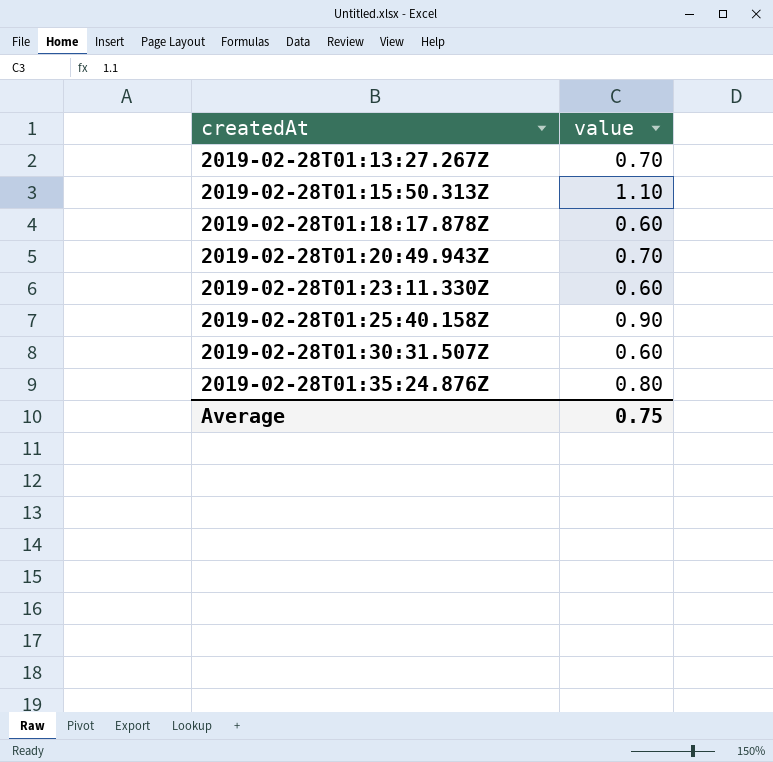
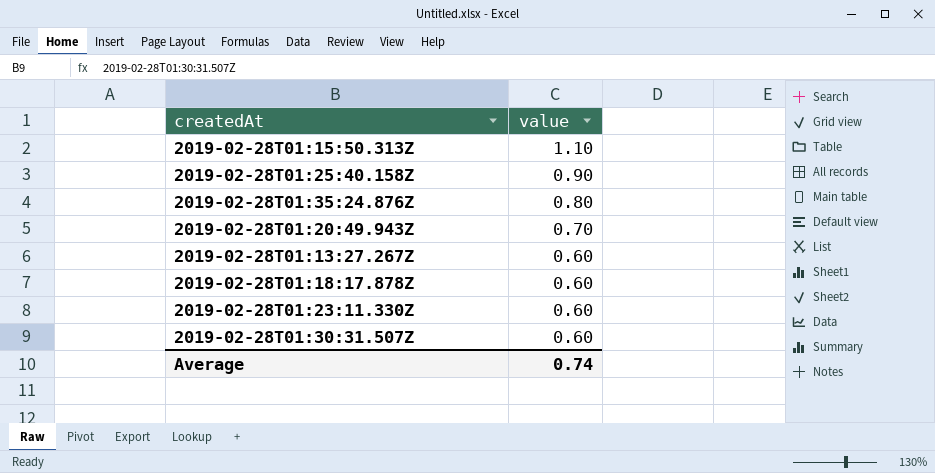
row order: createdAt ascending -> value descending
2019-02-28T01:13:27.267Z | value: 0.70 -> 0.60
Average | value: 0.75 -> 0.74

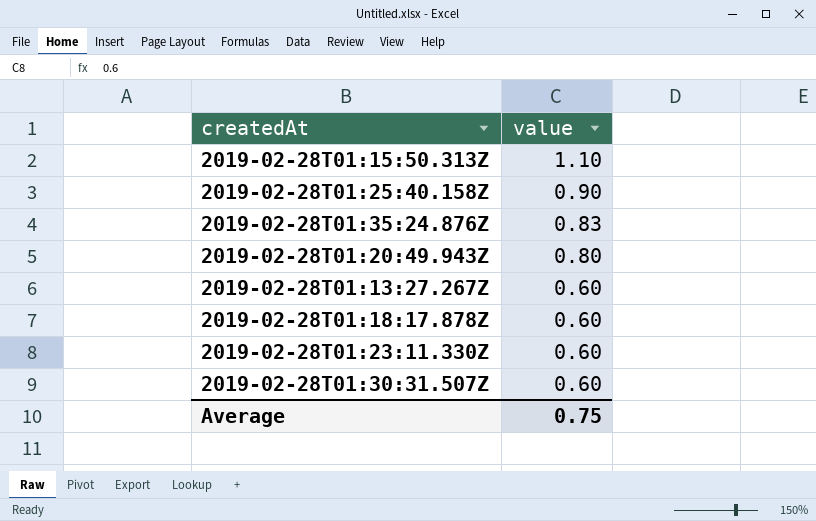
2019-02-28T01:35:24.876Z | value: 0.80 -> 0.83
2019-02-28T01:20:49.943Z | value: 0.70 -> 0.80
Average | value: 0.74 -> 0.75

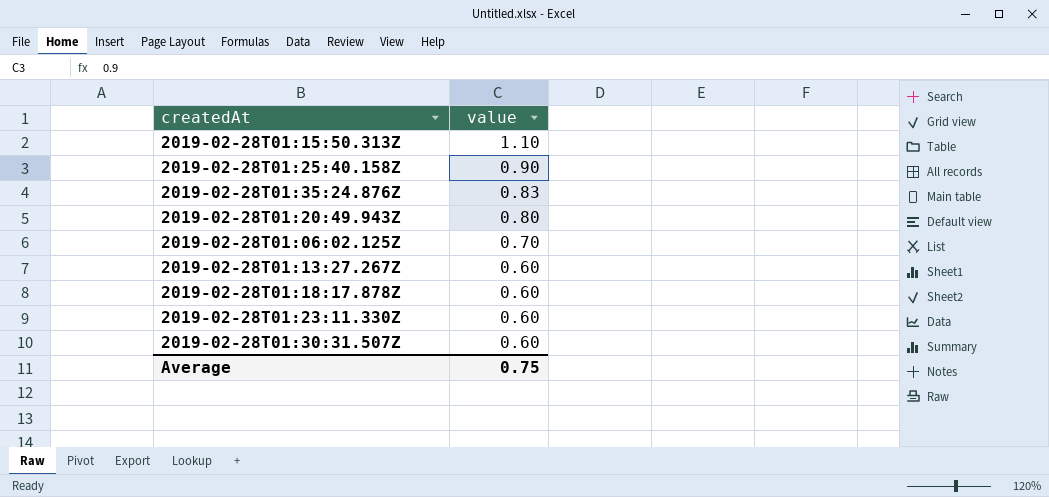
row 2019-02-28T01:06:02.125Z: none -> 0.70

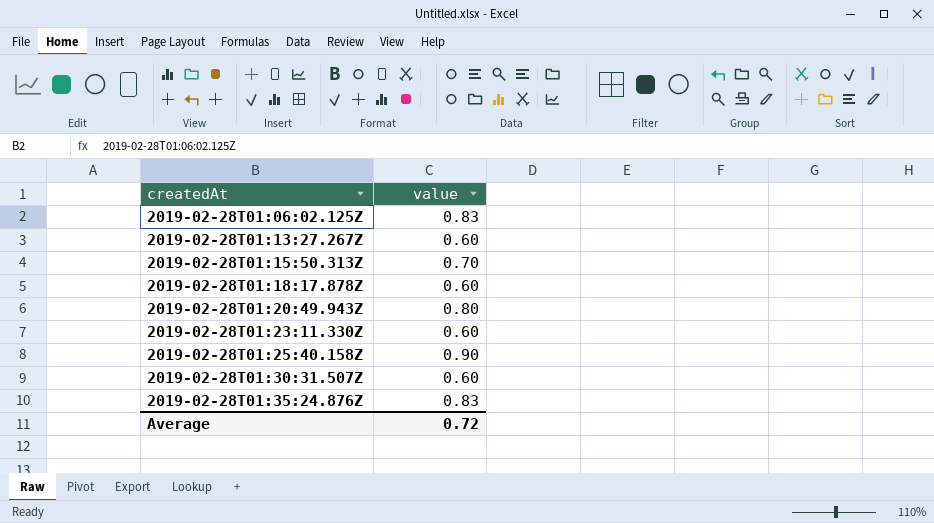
row order: value descending -> createdAt ascending
2019-02-28T01:06:02.125Z | value: 0.70 -> 0.83
2019-02-28T01:15:50.313Z | value: 1.10 -> 0.70
Average | value: 0.75 -> 0.72

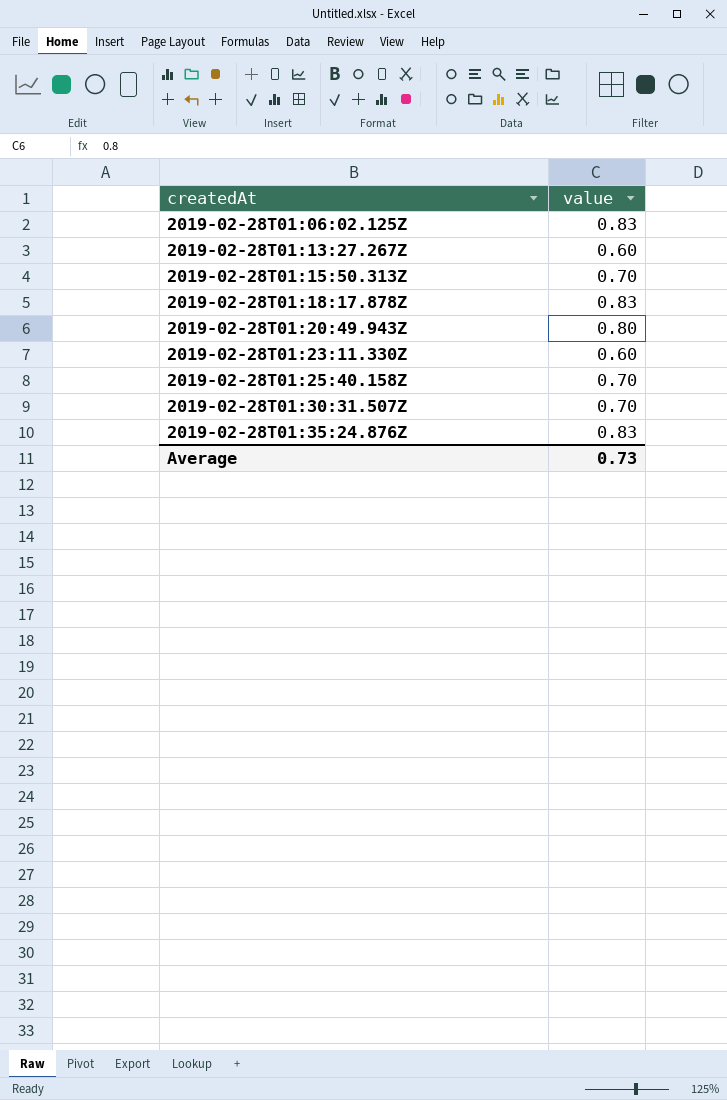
2019-02-28T01:18:17.878Z | value: 0.60 -> 0.83
2019-02-28T01:25:40.158Z | value: 0.90 -> 0.70
2019-02-28T01:30:31.507Z | value: 0.60 -> 0.70
Average | value: 0.72 -> 0.73

